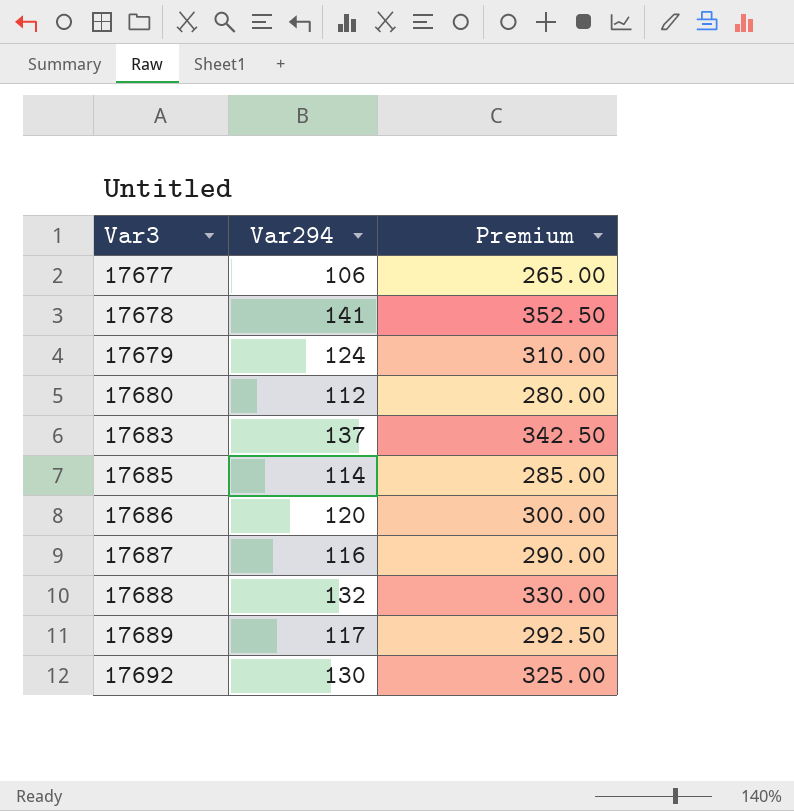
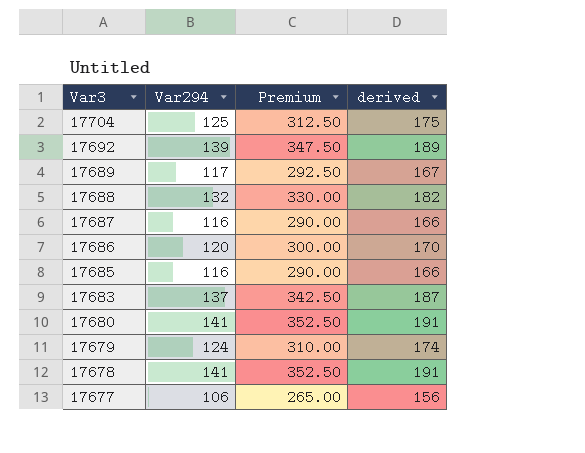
row order: Var3 ascending -> Var3 descending
column derived | formula: none -> [Var294] + 50
row 17704: none -> 125 | 312.50 | 175
17692 | Var294: 130 -> 139
17692 | Premium: 325.00 -> 347.50
17685 | Var294: 114 -> 116
17685 | Premium: 285.00 -> 290.00
17680 | Var294: 112 -> 141
17680 | Premium: 280.00 -> 352.50

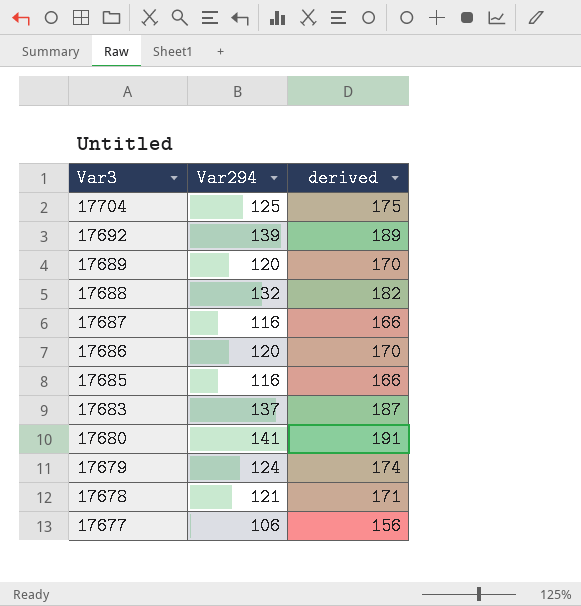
column Premium | formula: [Var294] * 2.5 -> none
17689 | Var294: 117 -> 120
17689 | derived: 167 -> 170
17678 | Var294: 141 -> 121
17678 | derived: 191 -> 171

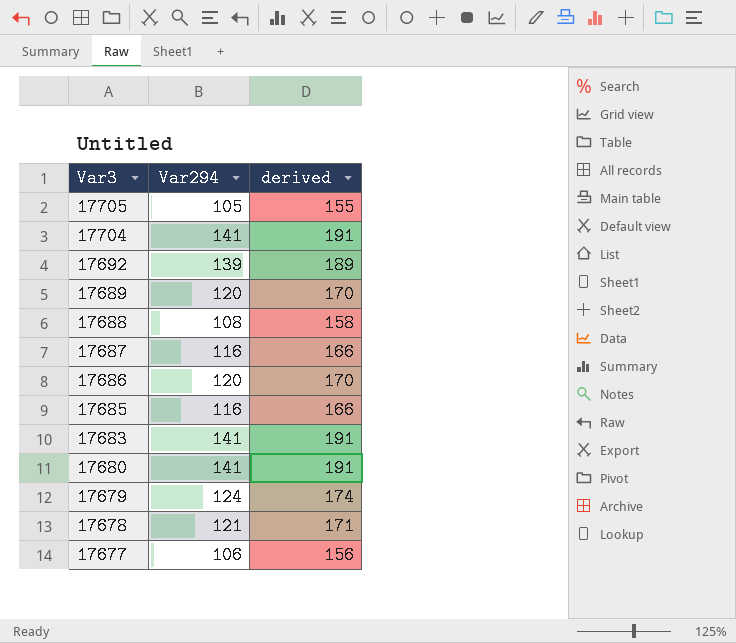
row 17705: none -> 105 | 155
17704 | Var294: 125 -> 141
17704 | derived: 175 -> 191
17688 | Var294: 132 -> 108
17688 | derived: 182 -> 158
17683 | Var294: 137 -> 141
17683 | derived: 187 -> 191

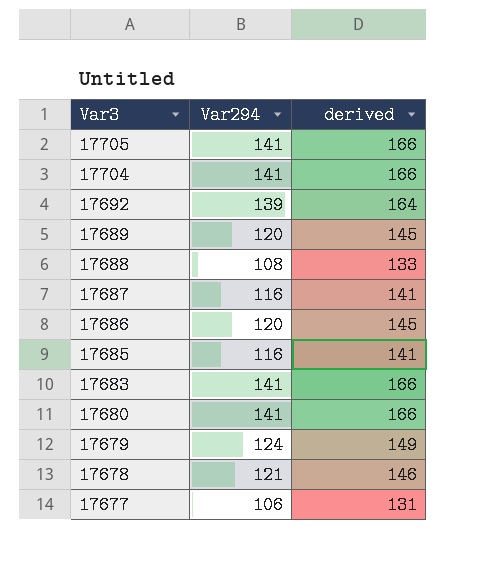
column derived | formula: [Var294] + 50 -> [Var294] + 25
17705 | Var294: 105 -> 141

